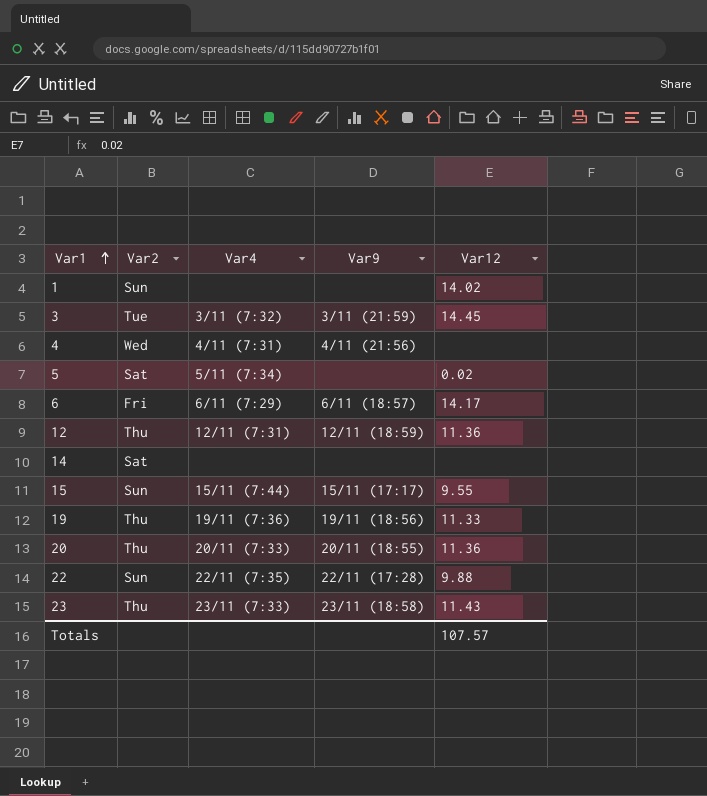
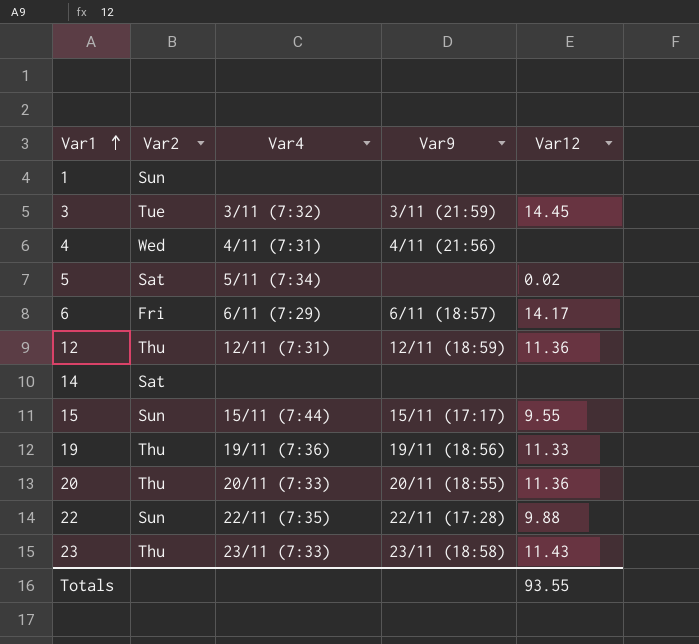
1 | Var12: 14.02 -> none
Totals | Var12: 107.57 -> 93.55

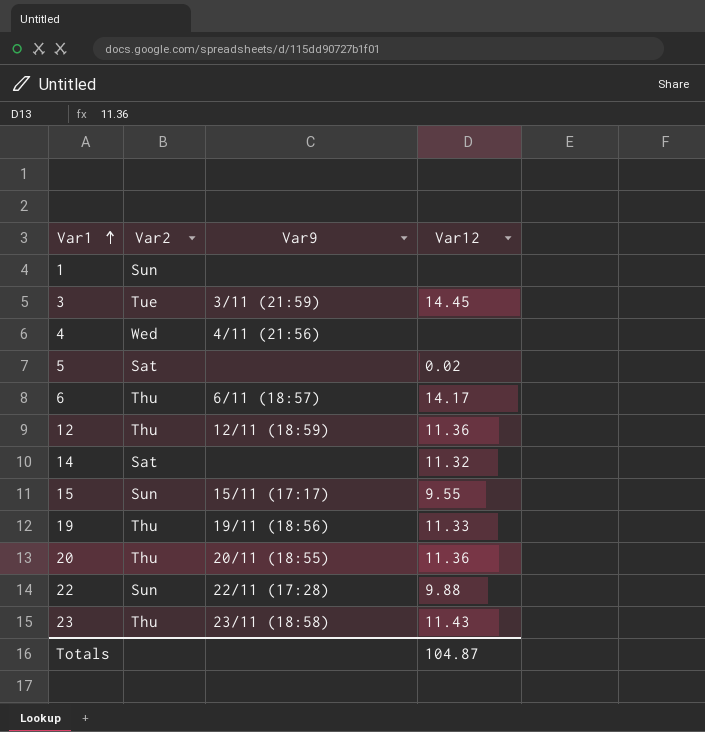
column Var4 | position: 3 -> none
6 | Var2: Fri -> Thu
14 | Var12: none -> 11.32
Totals | Var12: 93.55 -> 104.87

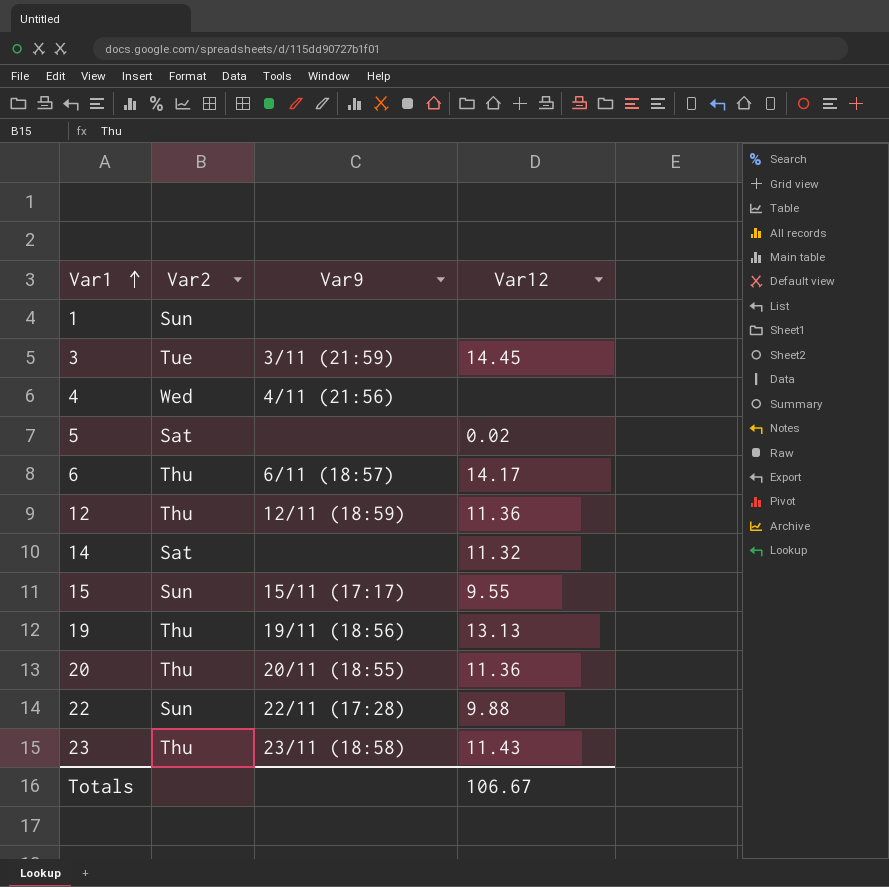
19 | Var12: 11.33 -> 13.13
Totals | Var12: 104.87 -> 106.67

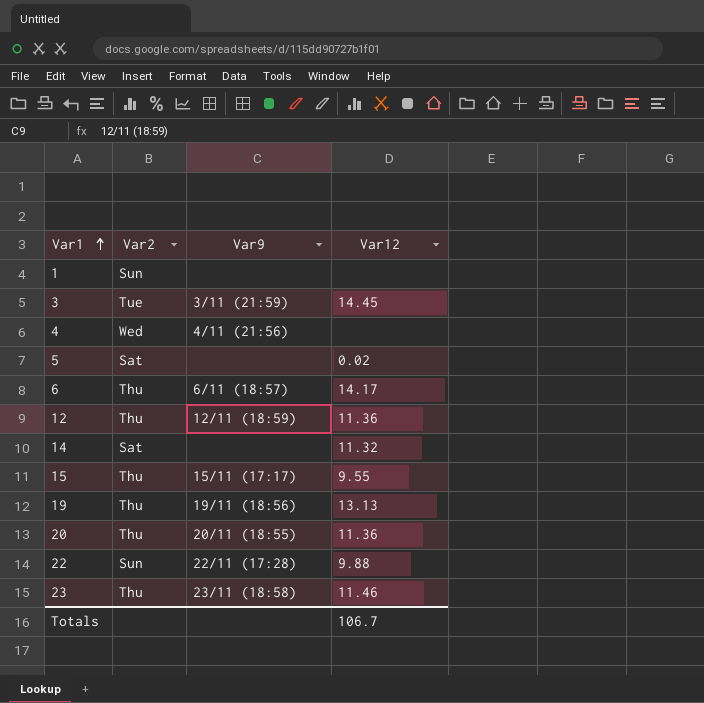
15 | Var2: Sun -> Thu
23 | Var12: 11.43 -> 11.46
Totals | Var12: 106.67 -> 106.7

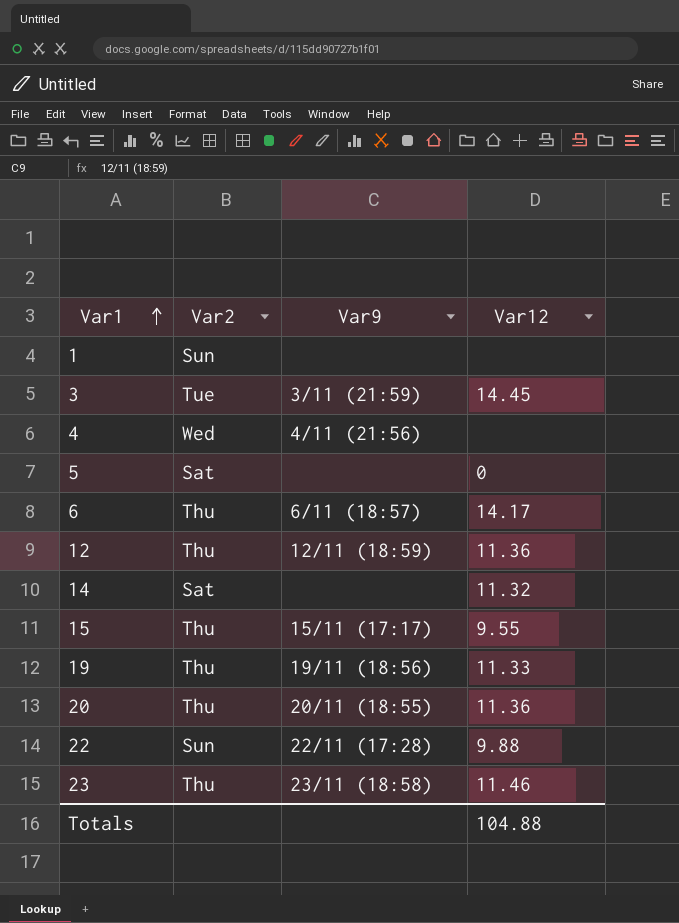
5 | Var12: 0.02 -> 0
19 | Var12: 13.13 -> 11.33
Totals | Var12: 106.7 -> 104.88

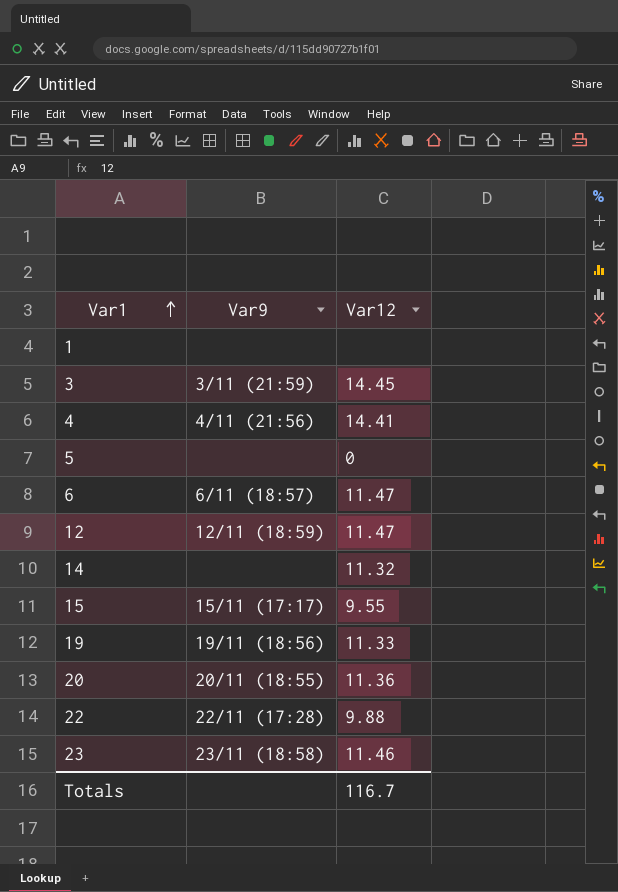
column Var2 | position: 2 -> none
4 | Var12: none -> 14.41
6 | Var12: 14.17 -> 11.47
12 | Var12: 11.36 -> 11.47
Totals | Var12: 104.88 -> 116.7

